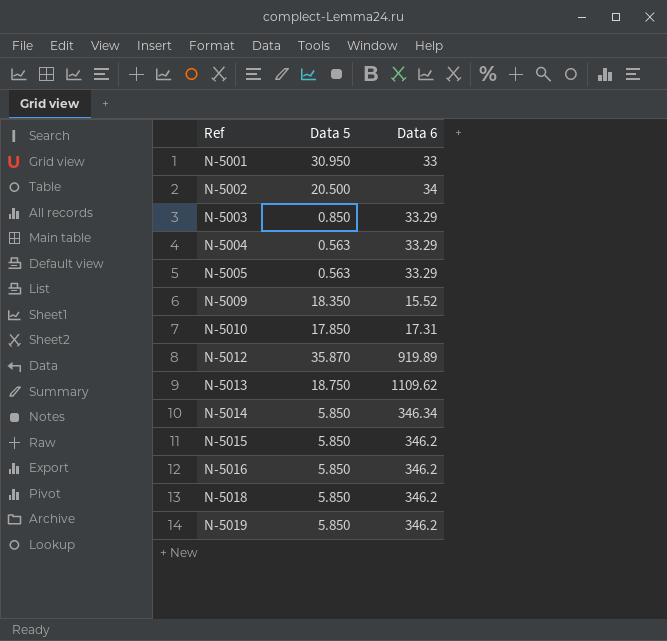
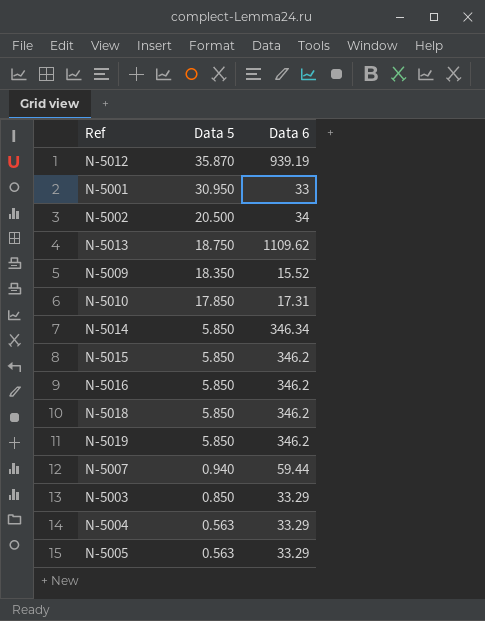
row order: Ref ascending -> Data 5 descending
N-5012 | Data 6: 919.89 -> 939.19
row N-5007: none -> 0.940 | 59.44

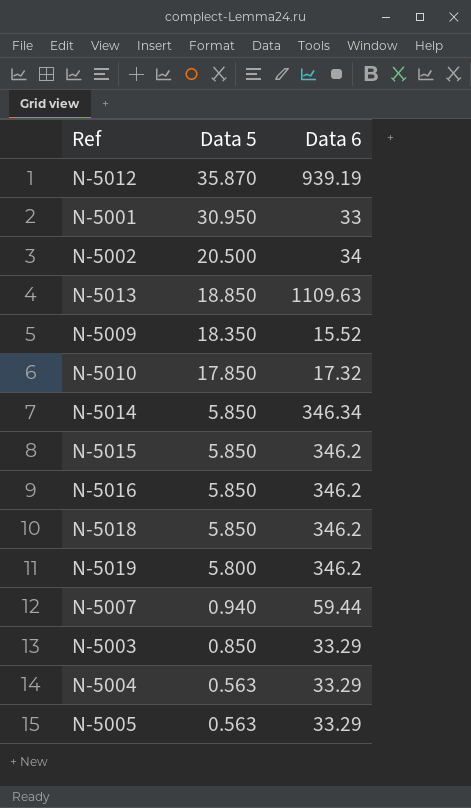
N-5013 | Data 5: 18.750 -> 18.850
N-5013 | Data 6: 1109.62 -> 1109.63
N-5010 | Data 6: 17.31 -> 17.32
N-5019 | Data 5: 5.850 -> 5.800

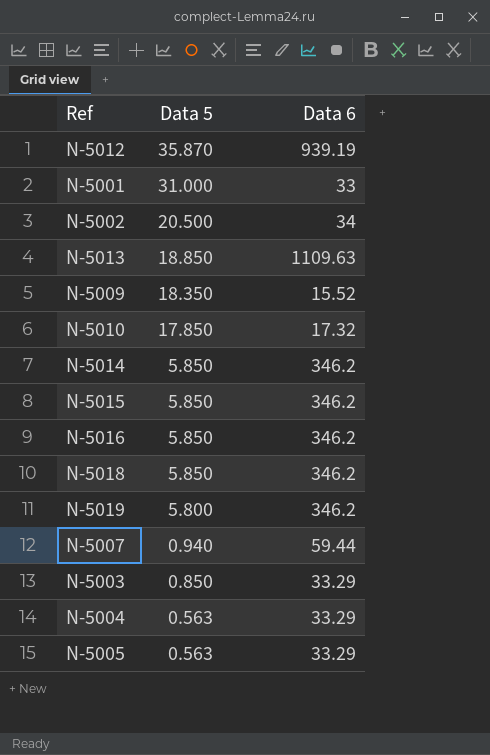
N-5001 | Data 5: 30.950 -> 31.000
N-5014 | Data 6: 346.34 -> 346.2

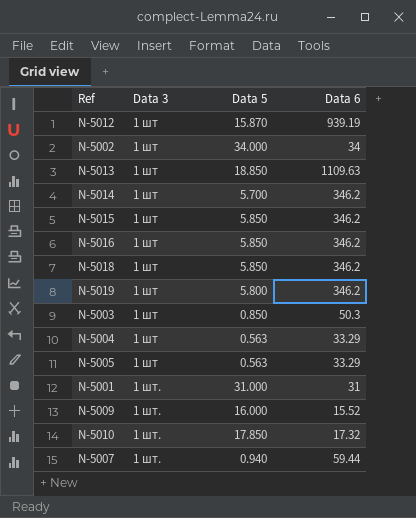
row order: Data 5 descending -> Data 3 ascending
column Data 3 | position: none -> 2
N-5012 | Data 5: 35.870 -> 15.870
N-5002 | Data 5: 20.500 -> 34.000
N-5014 | Data 5: 5.850 -> 5.700
N-5003 | Data 6: 33.29 -> 50.3
N-5001 | Data 6: 33 -> 31
N-5009 | Data 5: 18.350 -> 16.000

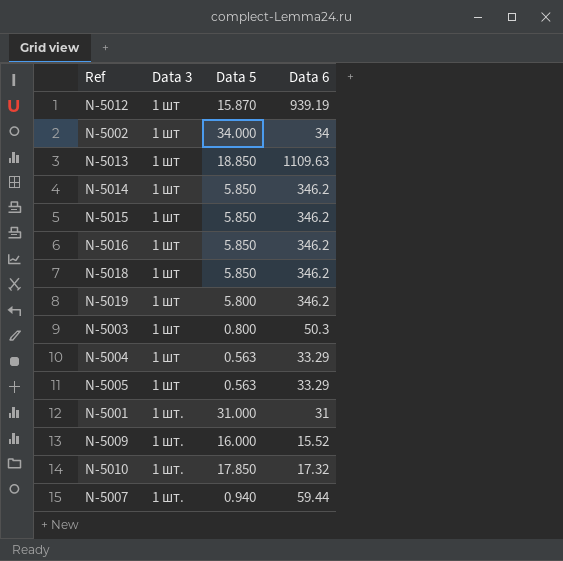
N-5014 | Data 5: 5.700 -> 5.850
N-5003 | Data 5: 0.850 -> 0.800

